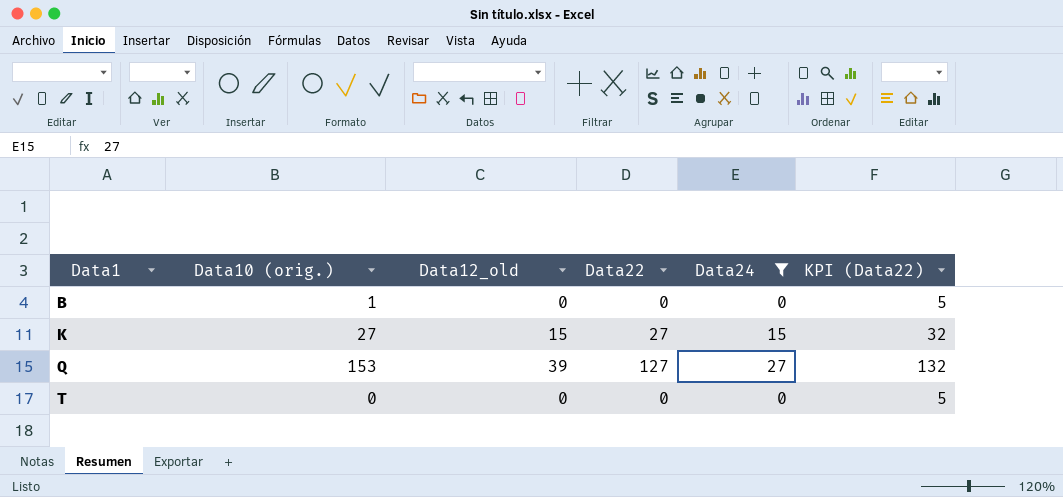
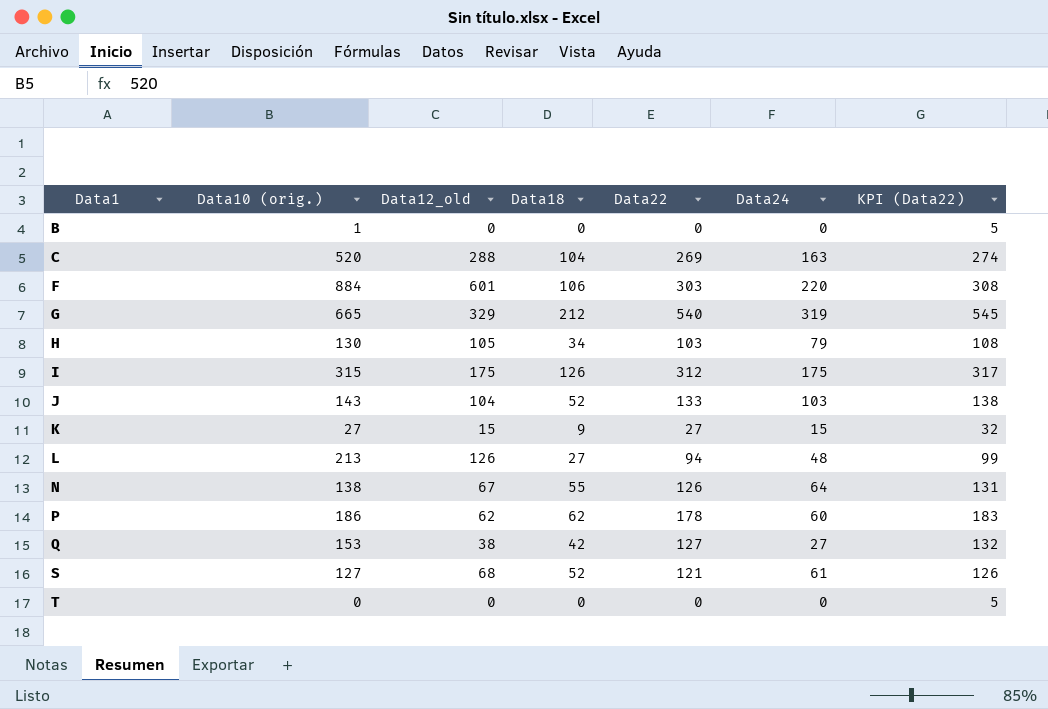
filter: Data24 <= 27 -> none
column Data18 | position: none -> 4
Q | Data12_old: 39 -> 38

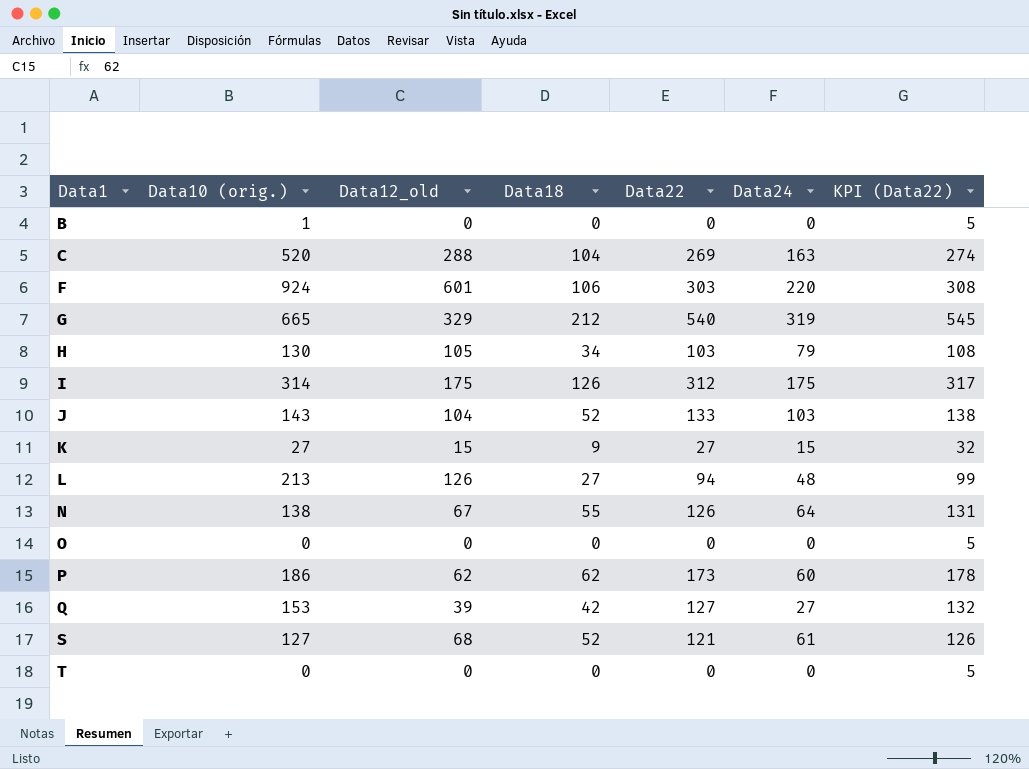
F | Data10 (orig.): 884 -> 924
I | Data10 (orig.): 315 -> 314
row O: none -> 0 | 0 | 0 | 0 | 0 | 5
P | Data22: 178 -> 173
P | KPI (Data22): 183 -> 178
Q | Data12_old: 38 -> 39

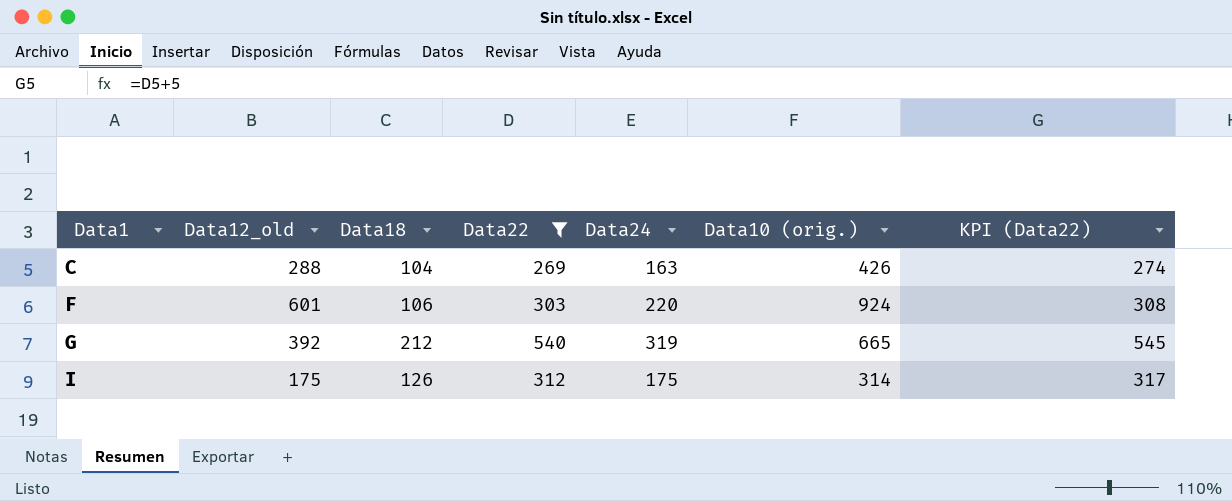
filter: none -> Data22 >= 269
column Data10 (orig.) | position: 2 -> 6
C | Data10 (orig.): 520 -> 426
G | Data12_old: 329 -> 392

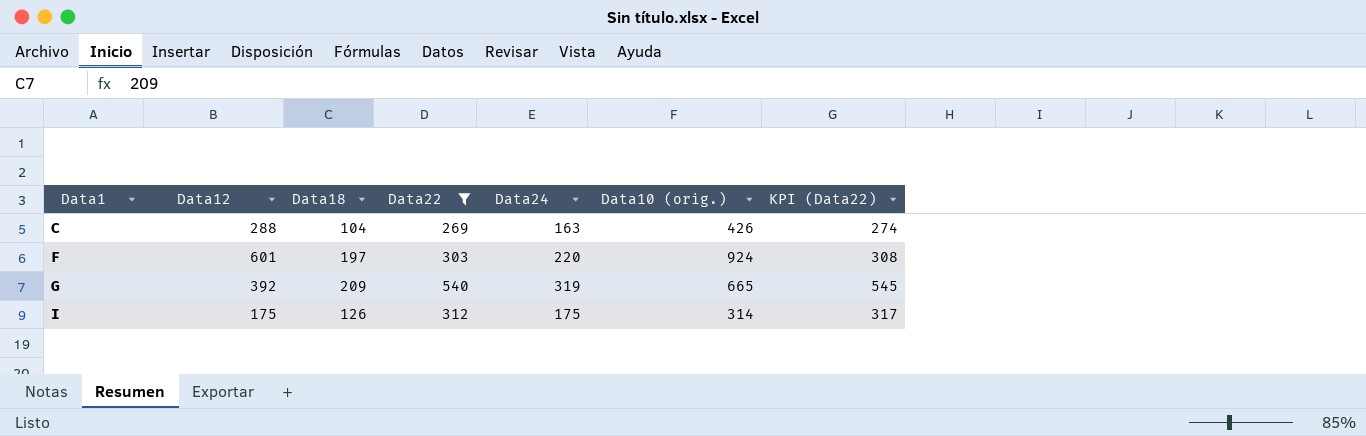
column name: Data12_old -> Data12
F | Data18: 106 -> 197
G | Data18: 212 -> 209

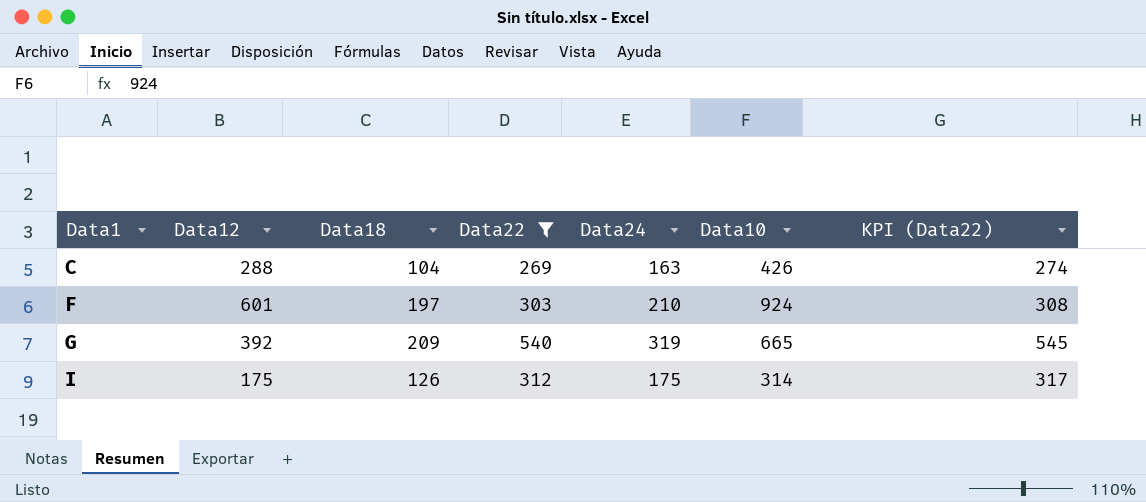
column name: Data10 (orig.) -> Data10
F | Data24: 220 -> 210

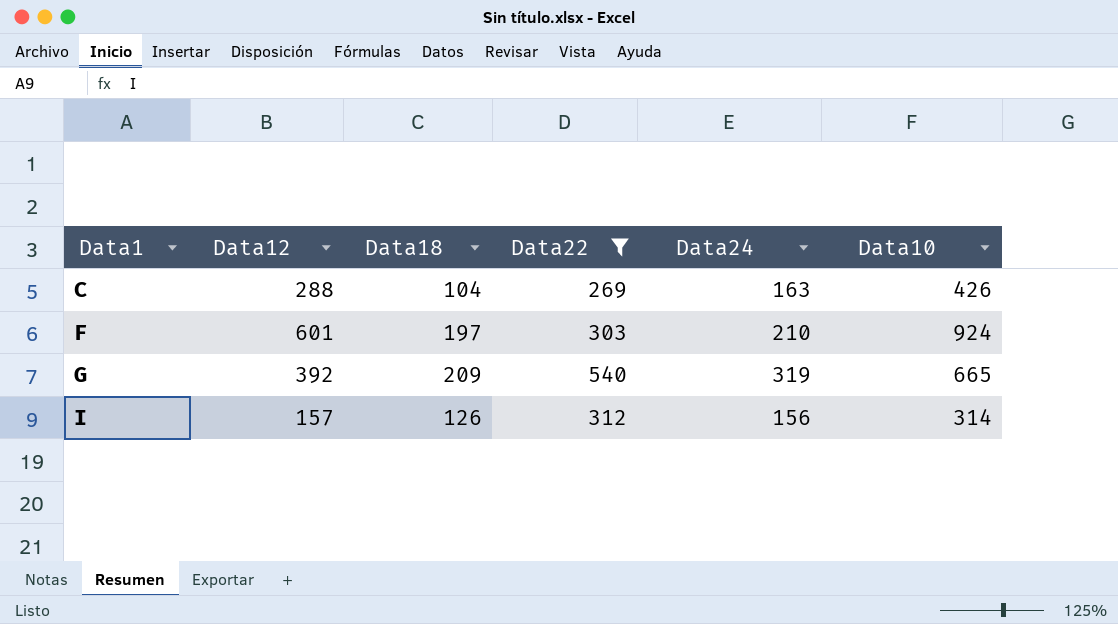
column KPI (Data22) | formula: [Data22] + 5 -> none
I | Data12: 175 -> 157
I | Data24: 175 -> 156

